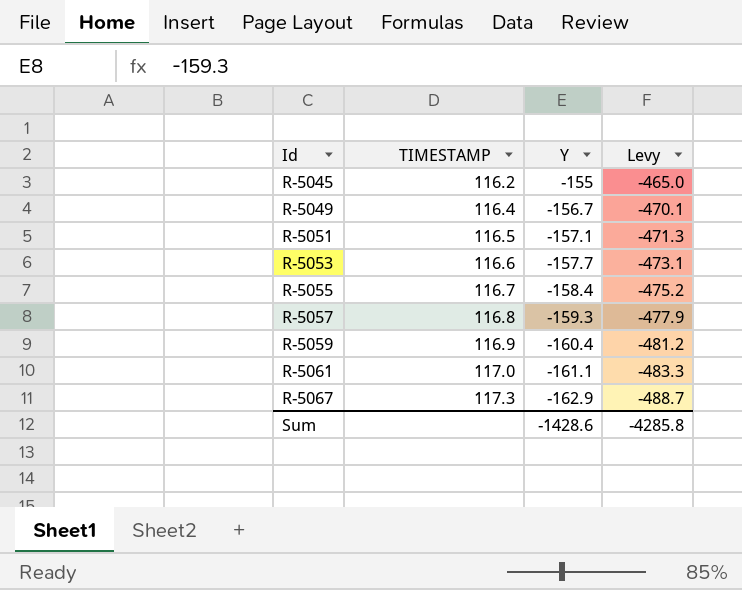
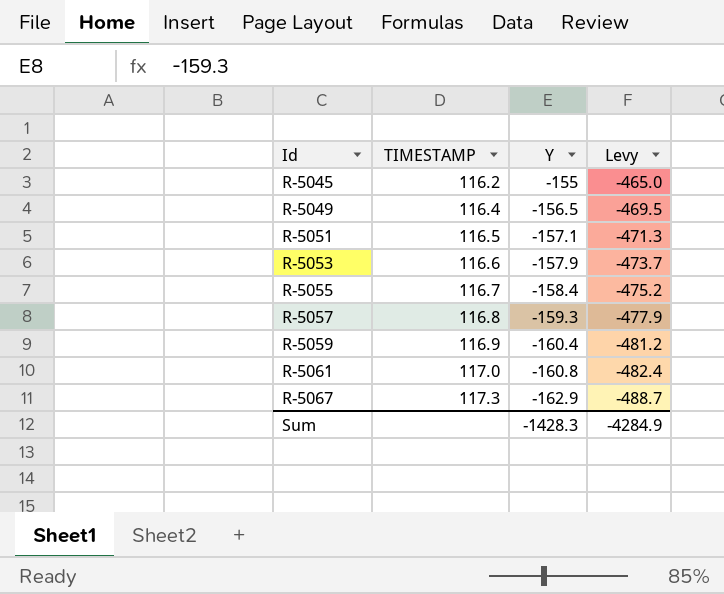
R-5049 | Y: -156.7 -> -156.5
R-5049 | Levy: -470.1 -> -469.5
R-5053 | Y: -157.7 -> -157.9
R-5053 | Levy: -473.1 -> -473.7
R-5061 | Y: -161.1 -> -160.8
R-5061 | Levy: -483.3 -> -482.4
Sum | Y: -1428.6 -> -1428.3
Sum | Levy: -4285.8 -> -4284.9

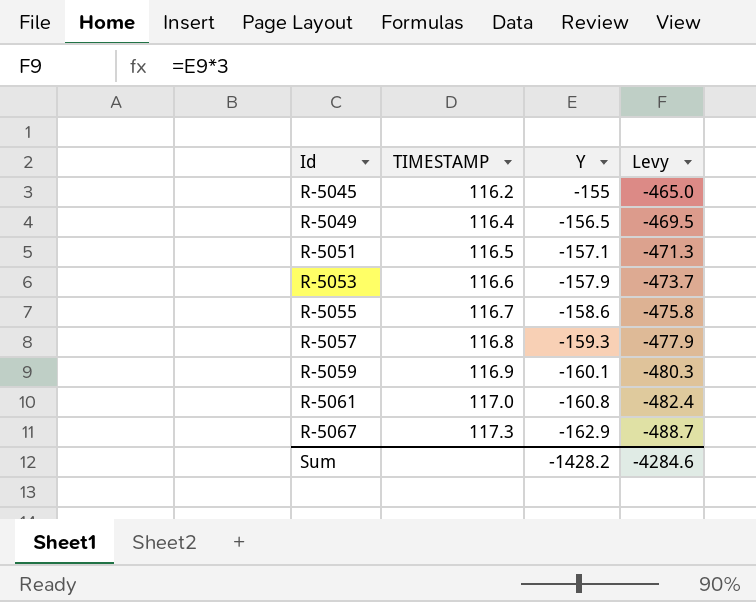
R-5055 | Y: -158.4 -> -158.6
R-5055 | Levy: -475.2 -> -475.8
R-5059 | Y: -160.4 -> -160.1
R-5059 | Levy: -481.2 -> -480.3
Sum | Y: -1428.3 -> -1428.2
Sum | Levy: -4284.9 -> -4284.6

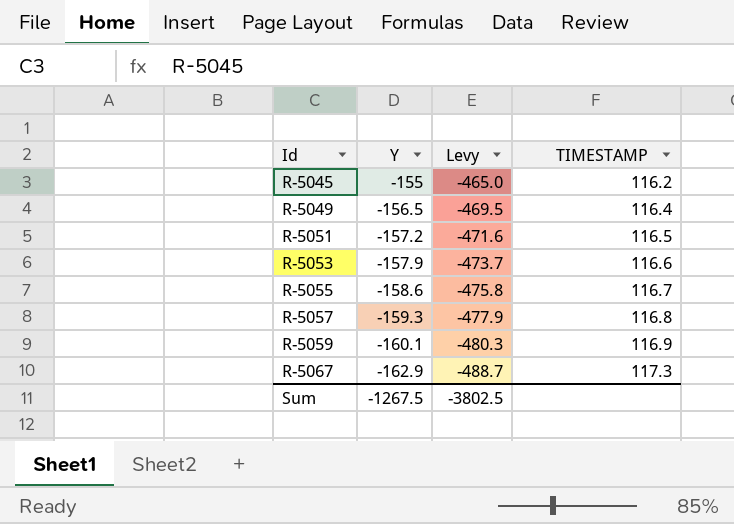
column TIMESTAMP | position: 2 -> 4
row R-5061: 117.0 | -160.8 | -482.4 -> none
R-5051 | Y: -157.1 -> -157.2
R-5051 | Levy: -471.3 -> -471.6
Sum | Y: -1428.2 -> -1267.5
Sum | Levy: -4284.6 -> -3802.5

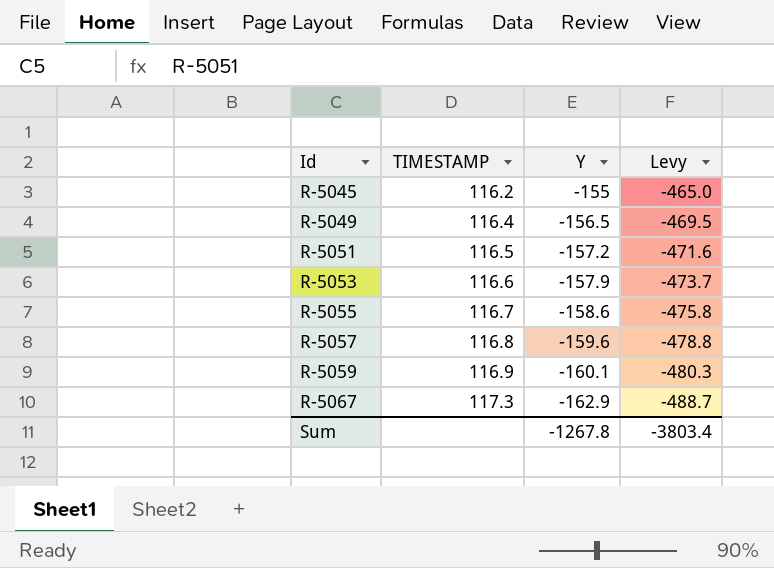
column TIMESTAMP | position: 4 -> 2
R-5057 | Y: -159.3 -> -159.6
R-5057 | Levy: -477.9 -> -478.8
Sum | Y: -1267.5 -> -1267.8
Sum | Levy: -3802.5 -> -3803.4

